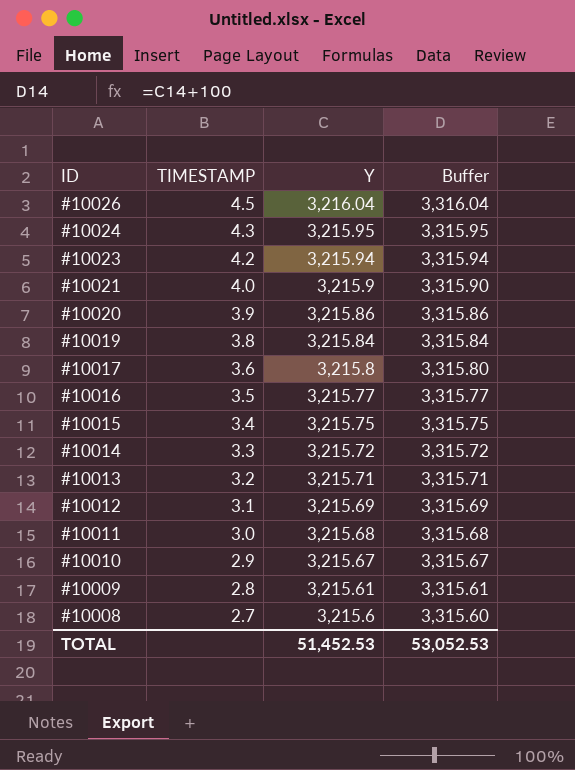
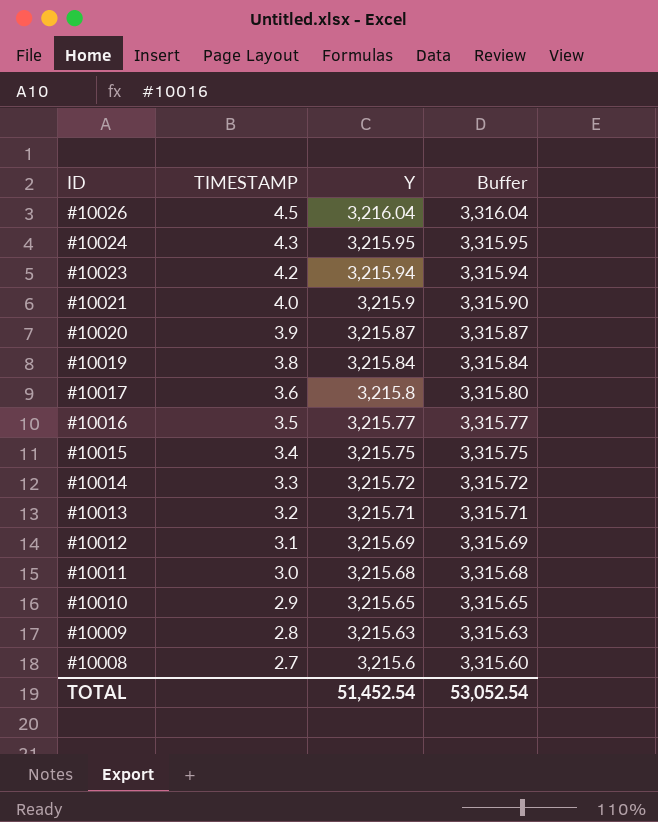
#10020 | Y: 3,215.86 -> 3,215.87
#10020 | Buffer: 3,315.86 -> 3,315.87
#10010 | Y: 3,215.67 -> 3,215.65
#10010 | Buffer: 3,315.67 -> 3,315.65
#10009 | Y: 3,215.61 -> 3,215.63
#10009 | Buffer: 3,315.61 -> 3,315.63
TOTAL | Y: 51,452.53 -> 51,452.54
TOTAL | Buffer: 53,052.53 -> 53,052.54

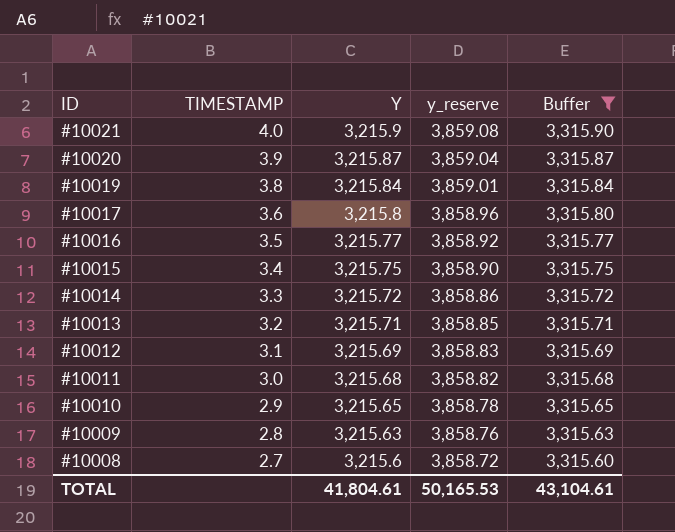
filter: none -> Buffer <= 3,315.90
column y_reserve | formula: none -> [Y] * 1.2
TOTAL | Y: 51,452.54 -> 41,804.61
TOTAL | Buffer: 53,052.54 -> 43,104.61

